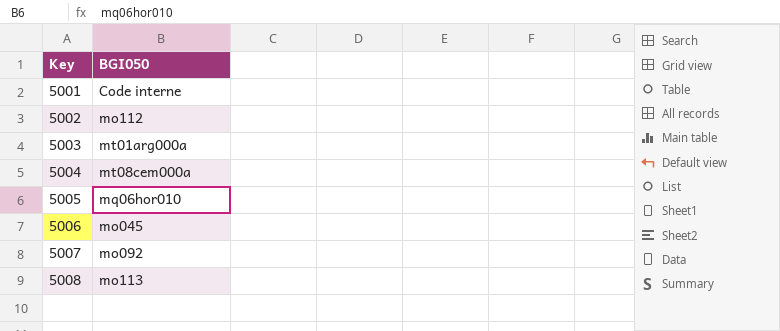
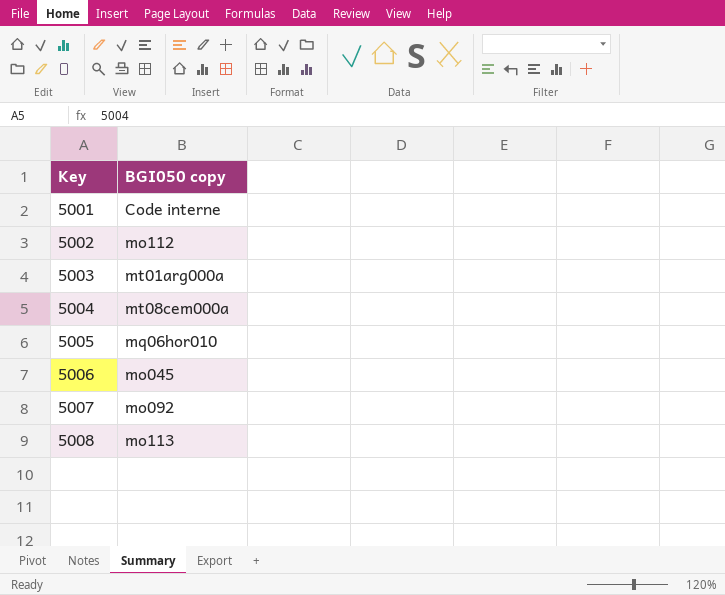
column name: BGI050 -> BGI050 copy

